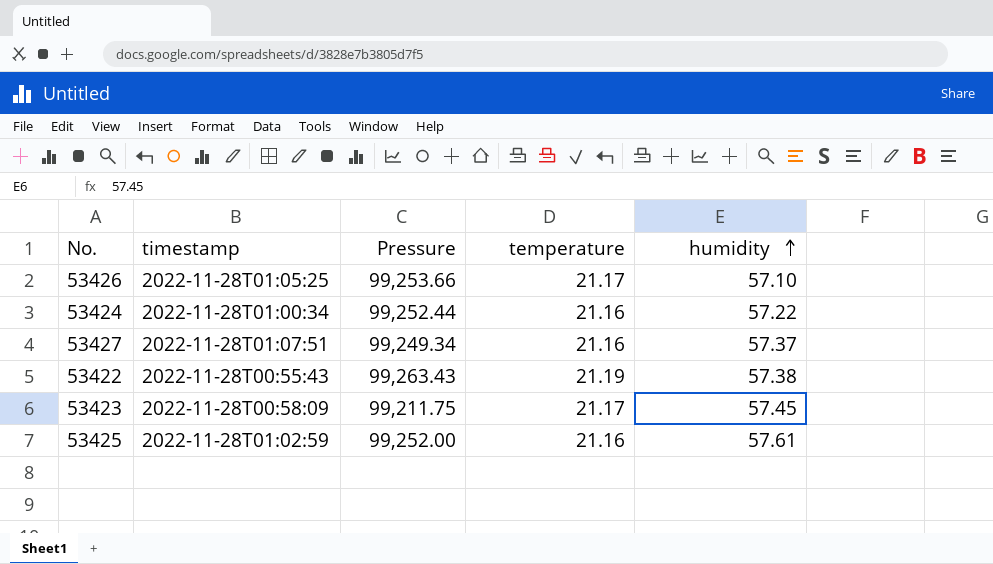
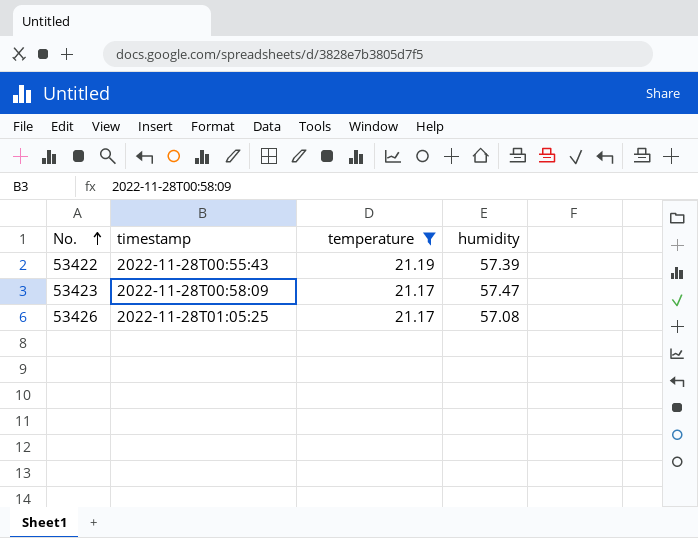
filter: none -> temperature != 21.16
row order: humidity ascending -> No. ascending
column Pressure | position: 3 -> none
53422 | humidity: 57.38 -> 57.39
53423 | humidity: 57.45 -> 57.47
53426 | humidity: 57.10 -> 57.08

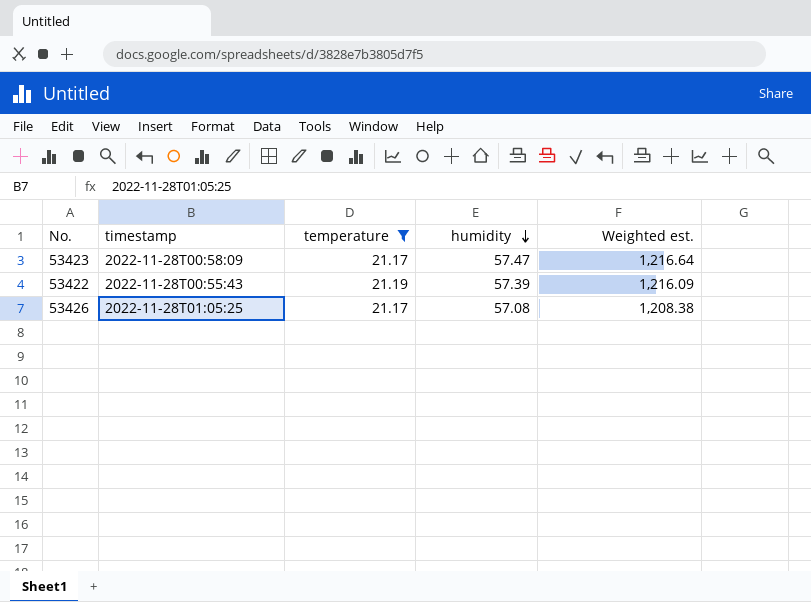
row order: No. ascending -> humidity descending
column Weighted est. | formula: none -> [temperature] * [humidity]

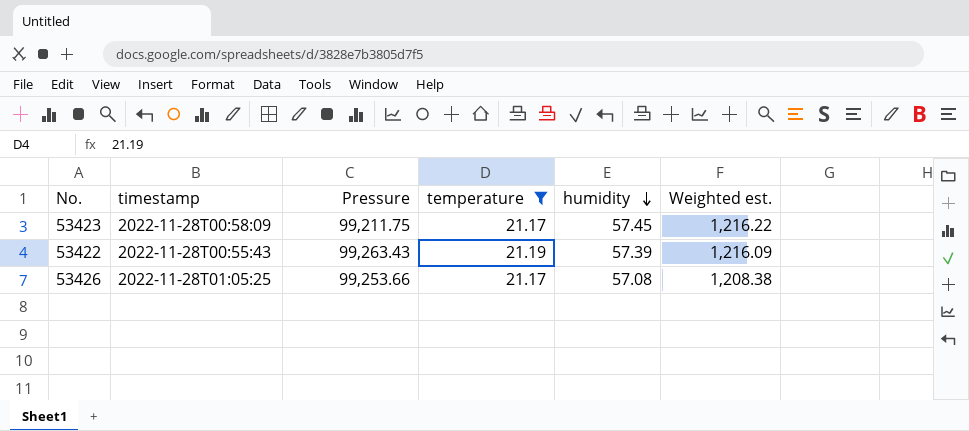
column Pressure | position: none -> 3
53423 | humidity: 57.47 -> 57.45
53423 | Weighted est.: 1,216.64 -> 1,216.22

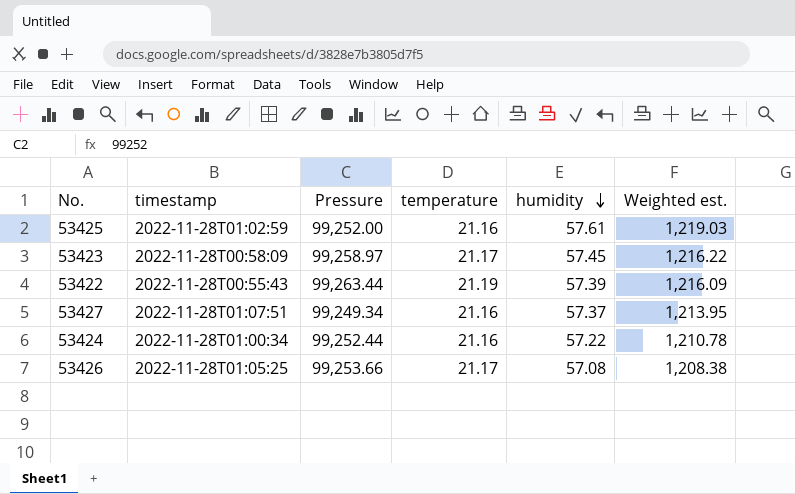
filter: temperature != 21.16 -> none
53423 | Pressure: 99,211.75 -> 99,258.97
53422 | Pressure: 99,263.43 -> 99,263.44

